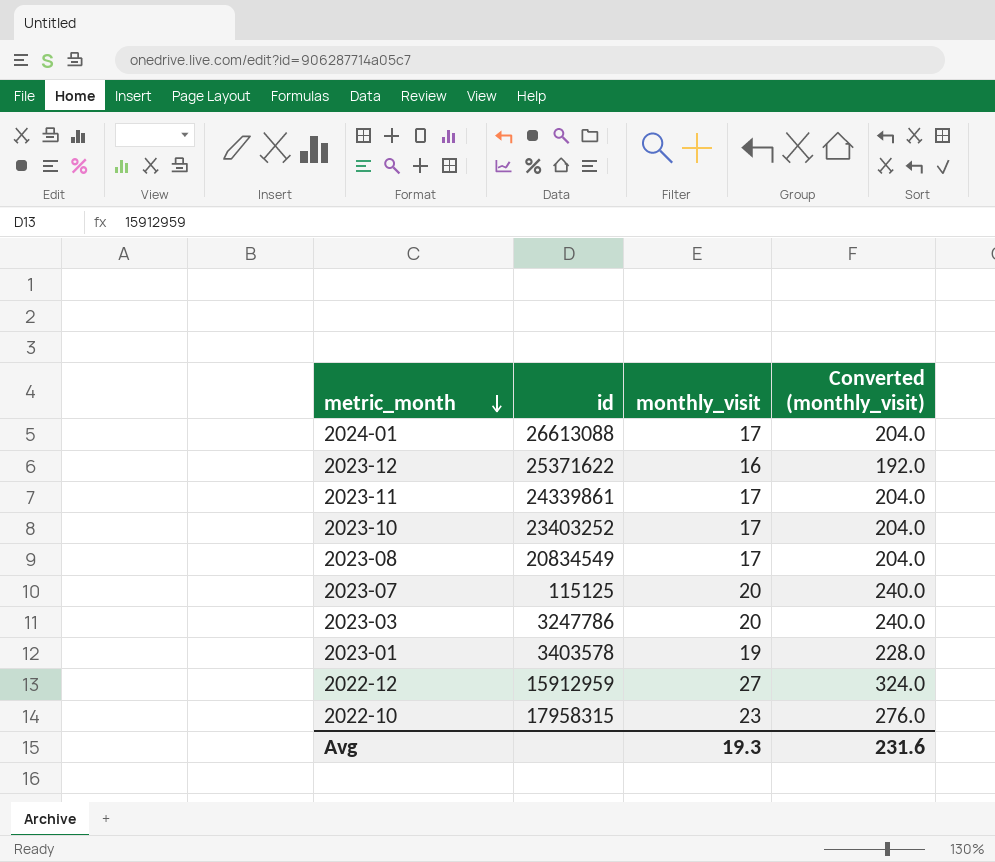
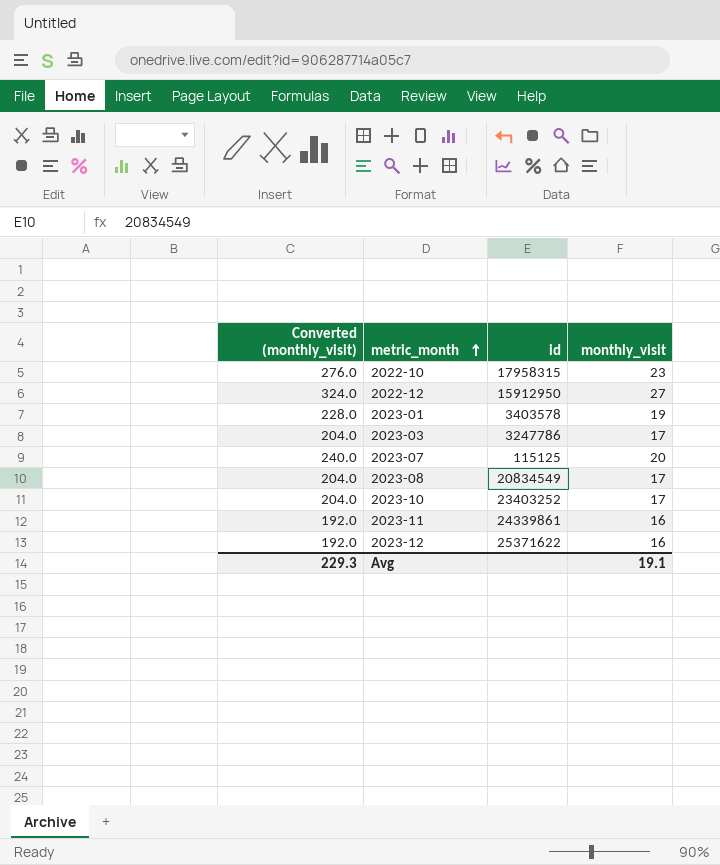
row order: metric_month descending -> metric_month ascending
column Converted (monthly_visit) | position: 4 -> 1
row 2024-01: 26613088 | 17 | 204.0 -> none
2022-12 | id: 15912959 -> 15912950
2023-03 | Converted (monthly_visit): 240.0 -> 204.0
2023-03 | monthly_visit: 20 -> 17
2023-11 | Converted (monthly_visit): 204.0 -> 192.0
2023-11 | monthly_visit: 17 -> 16
Avg | Converted (monthly_visit): 231.6 -> 229.3
Avg | monthly_visit: 19.3 -> 19.1

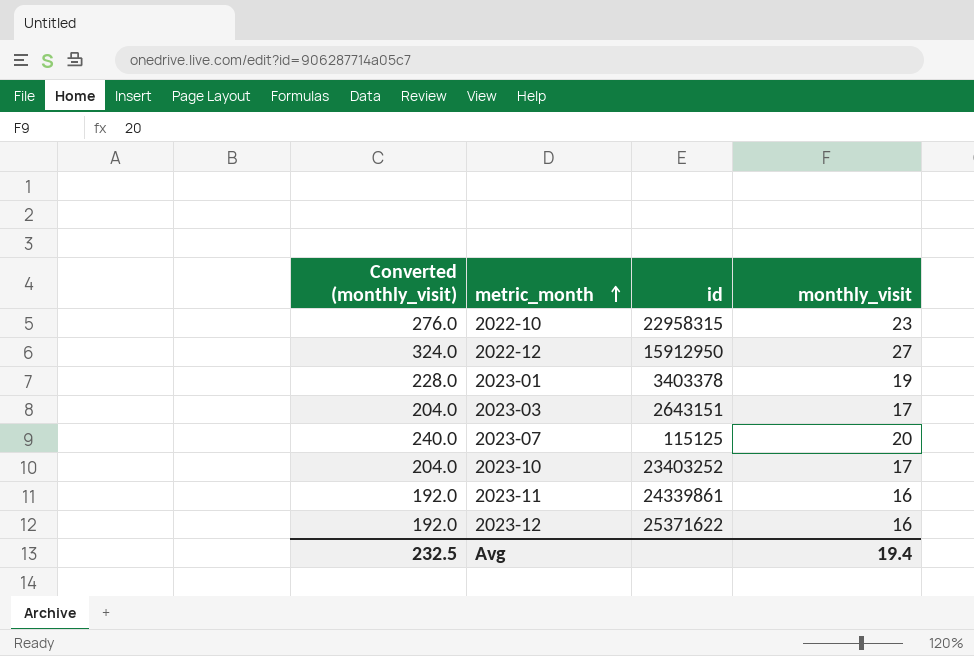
row 2023-08: 204.0 | 20834549 | 17 -> none
2022-10 | id: 17958315 -> 22958315
2023-01 | id: 3403578 -> 3403378
2023-03 | id: 3247786 -> 2643151
Avg | Converted (monthly_visit): 229.3 -> 232.5
Avg | monthly_visit: 19.1 -> 19.4

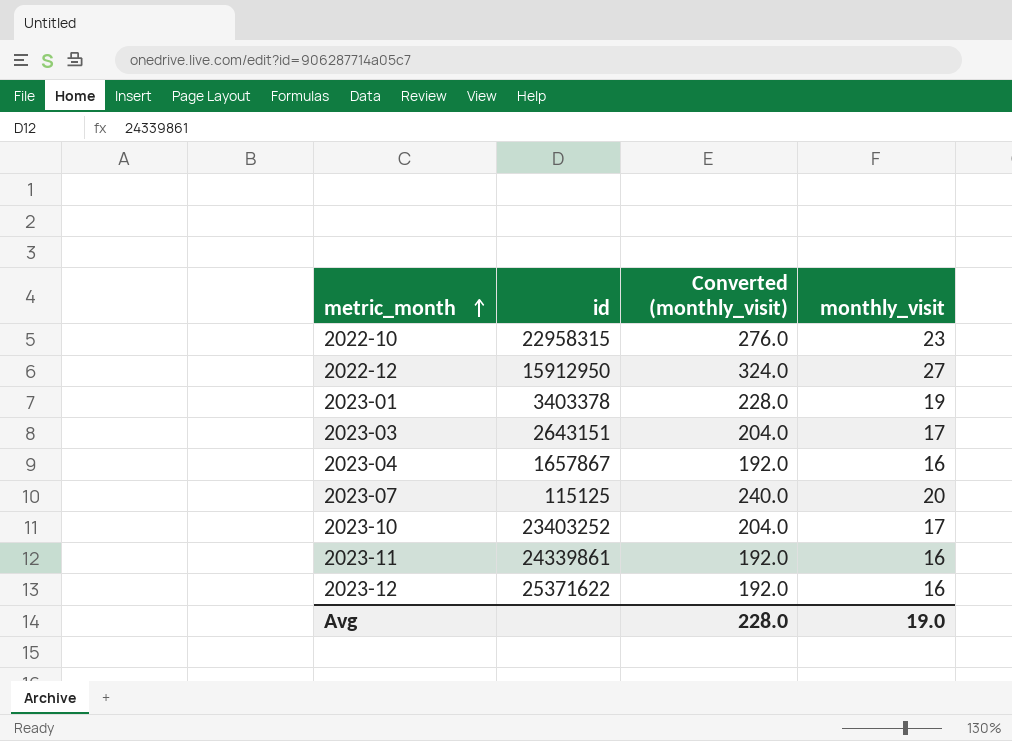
column Converted (monthly_visit) | position: 1 -> 3
row 2023-04: none -> 1657867 | 192.0 | 16
Avg | Converted (monthly_visit): 232.5 -> 228.0
Avg | monthly_visit: 19.4 -> 19.0

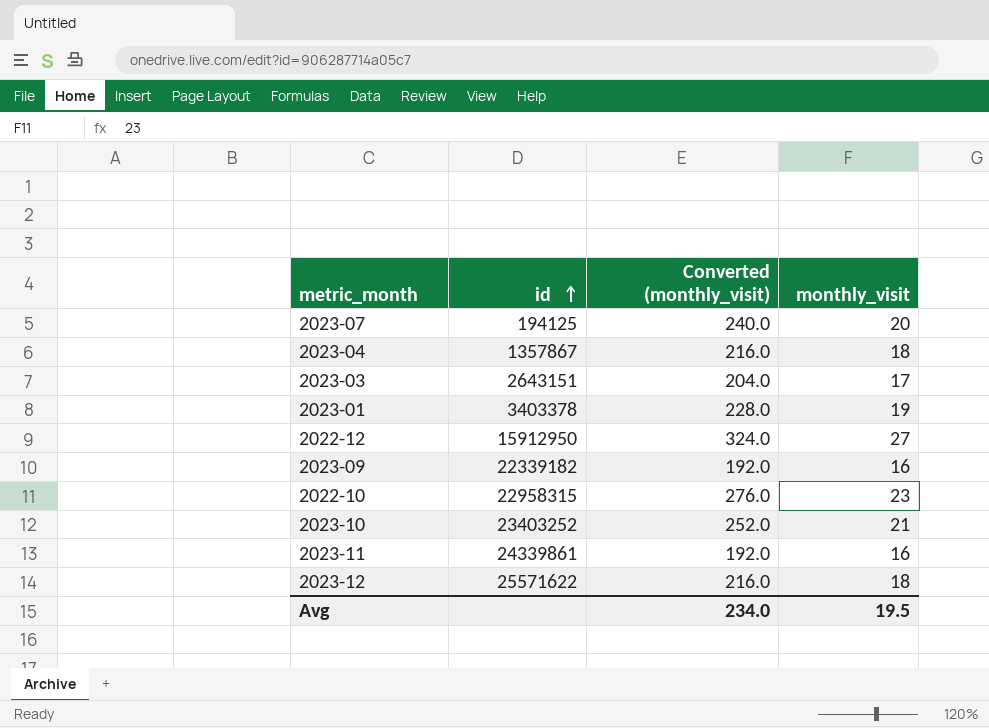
row order: metric_month ascending -> id ascending
2023-07 | id: 115125 -> 194125
2023-04 | id: 1657867 -> 1357867
2023-04 | Converted (monthly_visit): 192.0 -> 216.0
2023-04 | monthly_visit: 16 -> 18
row 2023-09: none -> 22339182 | 192.0 | 16
2023-10 | Converted (monthly_visit): 204.0 -> 252.0
2023-10 | monthly_visit: 17 -> 21
2023-12 | id: 25371622 -> 25571622
2023-12 | Converted (monthly_visit): 192.0 -> 216.0
2023-12 | monthly_visit: 16 -> 18
Avg | Converted (monthly_visit): 228.0 -> 234.0
Avg | monthly_visit: 19.0 -> 19.5

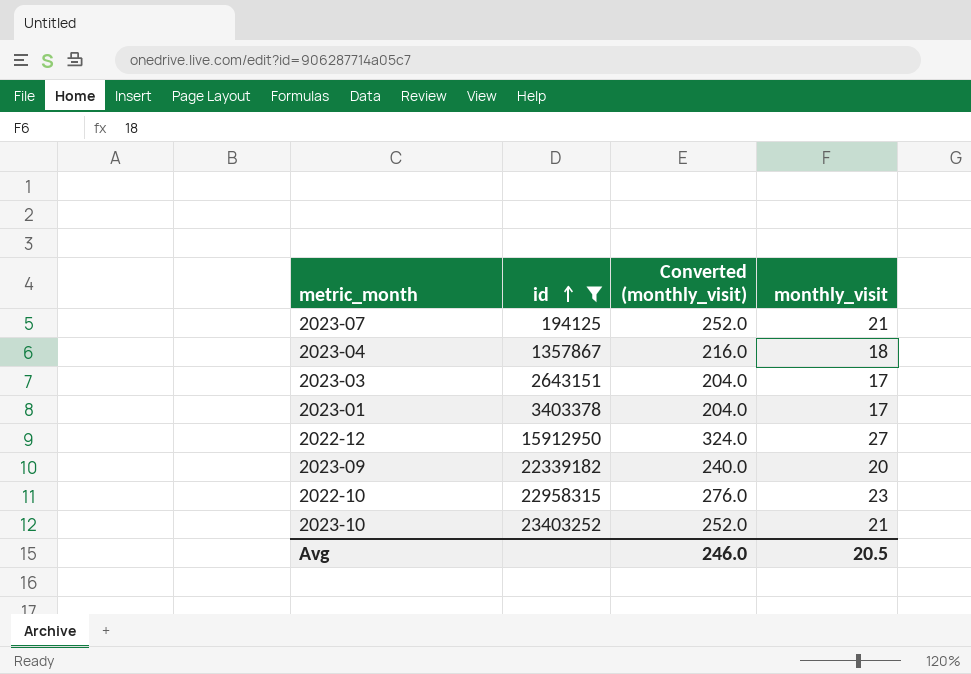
filter: none -> id <= 23403252
2023-07 | Converted (monthly_visit): 240.0 -> 252.0
2023-07 | monthly_visit: 20 -> 21
2023-01 | Converted (monthly_visit): 228.0 -> 204.0
2023-01 | monthly_visit: 19 -> 17
2023-09 | Converted (monthly_visit): 192.0 -> 240.0
2023-09 | monthly_visit: 16 -> 20
Avg | Converted (monthly_visit): 234.0 -> 246.0
Avg | monthly_visit: 19.5 -> 20.5

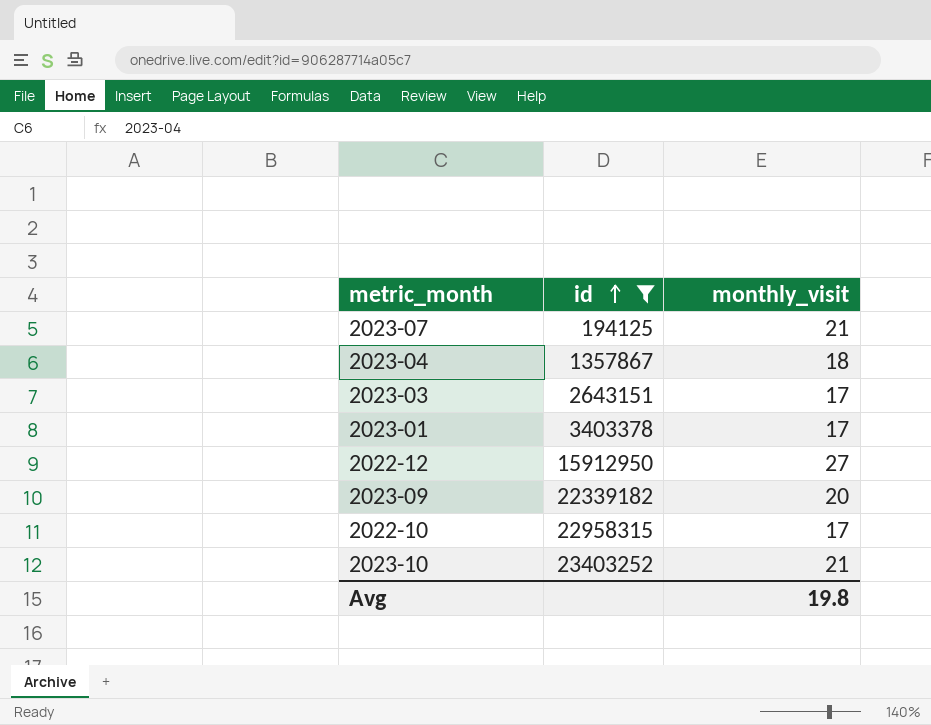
column Converted (monthly_visit) | formula: [monthly_visit] * 12 -> none
2022-10 | monthly_visit: 23 -> 17
Avg | monthly_visit: 20.5 -> 19.8

